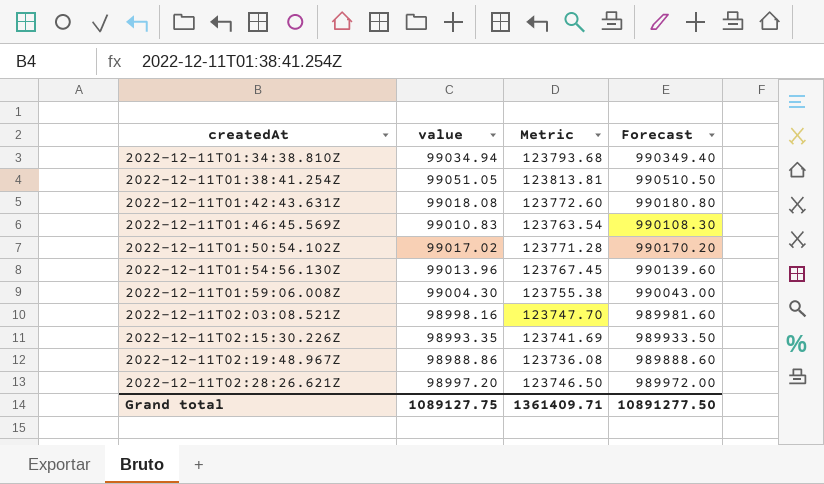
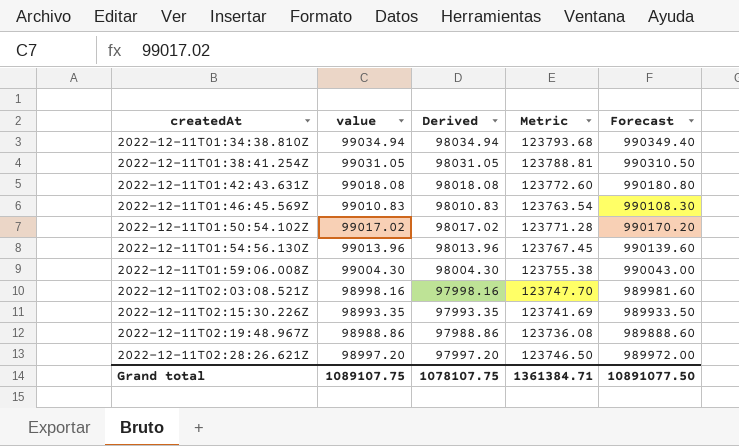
column Derived | formula: none -> [value] - 1000
2022-12-11T01:38:41.254Z | value: 99051.05 -> 99031.05
2022-12-11T01:38:41.254Z | Metric: 123813.81 -> 123788.81
2022-12-11T01:38:41.254Z | Forecast: 990510.50 -> 990310.50
Grand total | value: 1089127.75 -> 1089107.75
Grand total | Metric: 1361409.71 -> 1361384.71
Grand total | Forecast: 10891277.50 -> 10891077.50

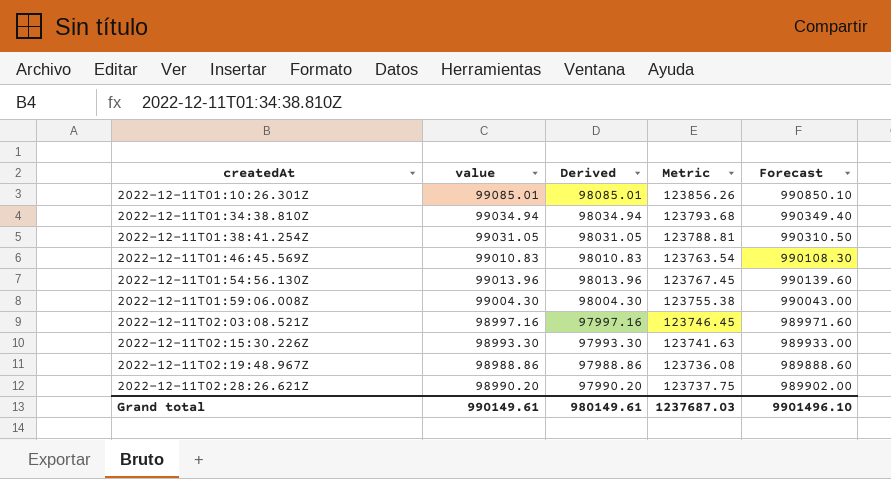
row 2022-12-11T01:42:43.631Z: 99018.08 | 98018.08 | 123772.60 | 990180.80 -> none
row 2022-12-11T01:50:54.102Z: 99017.02 | 98017.02 | 123771.28 | 990170.20 -> none
row 2022-12-11T01:10:26.301Z: none -> 99085.01 | 98085.01 | 123856.26 | 990850.10
2022-12-11T02:03:08.521Z | value: 98998.16 -> 98997.16
2022-12-11T02:03:08.521Z | Derived: 97998.16 -> 97997.16
2022-12-11T02:03:08.521Z | Metric: 123747.70 -> 123746.45
2022-12-11T02:03:08.521Z | Forecast: 989981.60 -> 989971.60
2022-12-11T02:15:30.226Z | value: 98993.35 -> 98993.30
2022-12-11T02:15:30.226Z | Derived: 97993.35 -> 97993.30
2022-12-11T02:15:30.226Z | Metric: 123741.69 -> 123741.63
2022-12-11T02:15:30.226Z | Forecast: 989933.50 -> 989933.00
2022-12-11T02:28:26.621Z | value: 98997.20 -> 98990.20
2022-12-11T02:28:26.621Z | Derived: 97997.20 -> 97990.20
2022-12-11T02:28:26.621Z | Metric: 123746.50 -> 123737.75
2022-12-11T02:28:26.621Z | Forecast: 989972.00 -> 989902.00
Grand total | value: 1089107.75 -> 990149.61
Grand total | Derived: 1078107.75 -> 980149.61
Grand total | Metric: 1361384.71 -> 1237687.03
Grand total | Forecast: 10891077.50 -> 9901496.10

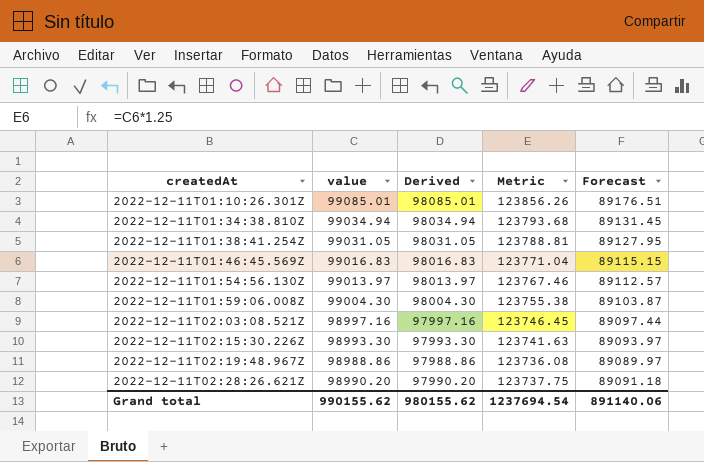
column Forecast | formula: [value] * 10 -> [value] * 0.9
2022-12-11T01:46:45.569Z | value: 99010.83 -> 99016.83
2022-12-11T01:46:45.569Z | Derived: 98010.83 -> 98016.83
2022-12-11T01:46:45.569Z | Metric: 123763.54 -> 123771.04
2022-12-11T01:54:56.130Z | value: 99013.96 -> 99013.97
2022-12-11T01:54:56.130Z | Derived: 98013.96 -> 98013.97
2022-12-11T01:54:56.130Z | Metric: 123767.45 -> 123767.46
Grand total | value: 990149.61 -> 990155.62
Grand total | Derived: 980149.61 -> 980155.62
Grand total | Metric: 1237687.03 -> 1237694.54
Grand total | Forecast: 9901496.10 -> 891140.06

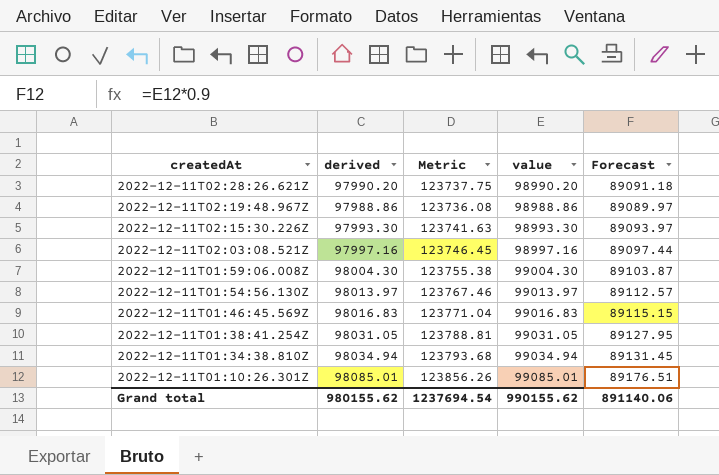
row order: createdAt ascending -> createdAt descending
column name: Derived -> derived
column value | position: 2 -> 4

